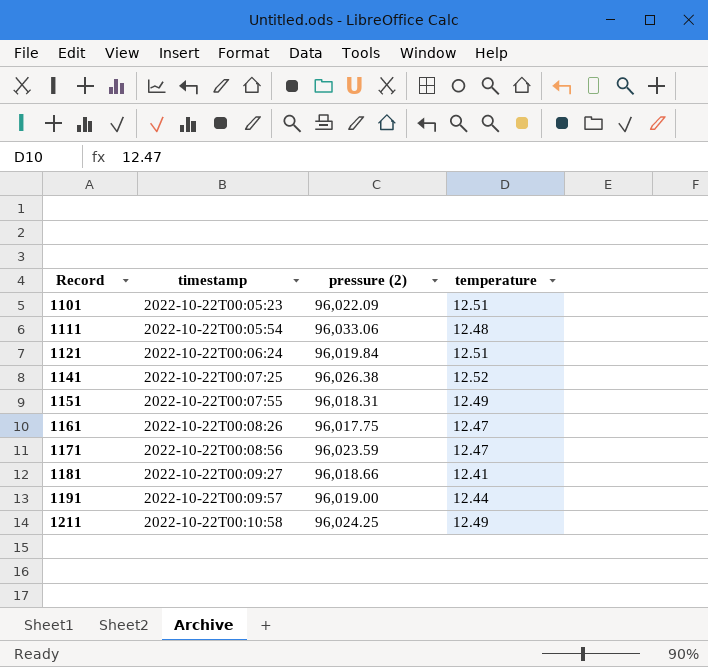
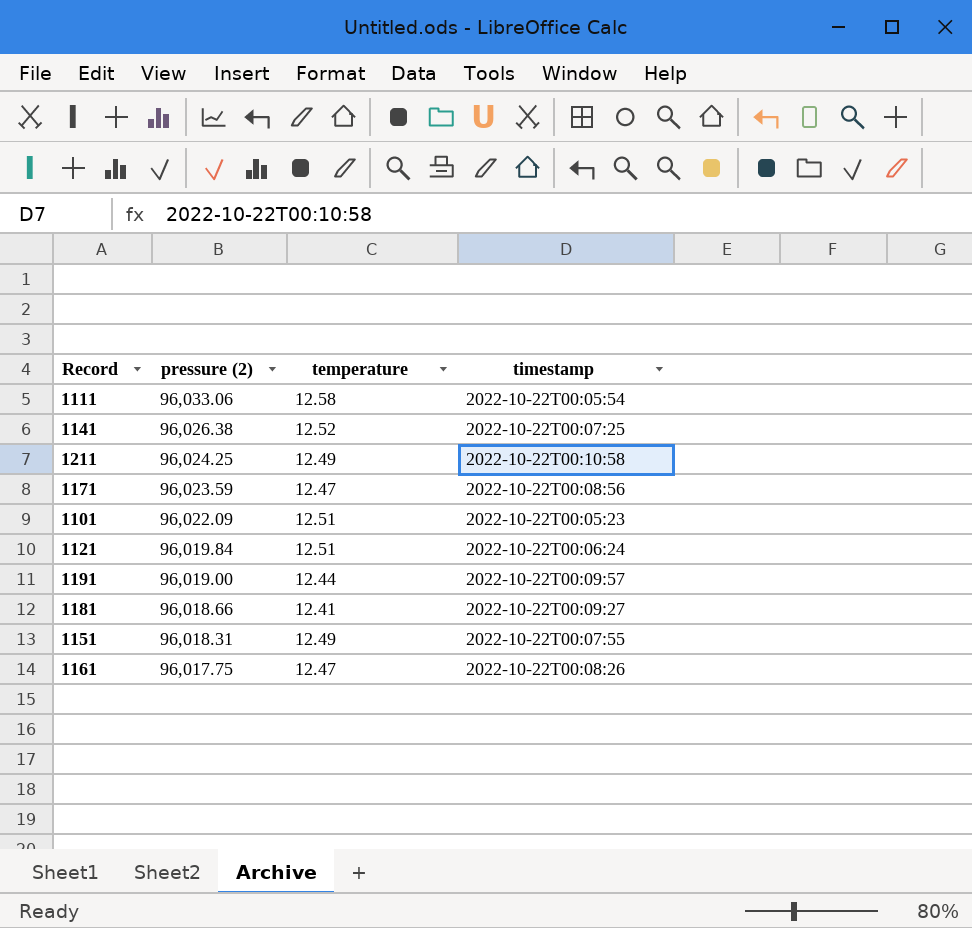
row order: Record ascending -> pressure (2) descending
column timestamp | position: 2 -> 4
1111 | temperature: 12.48 -> 12.58

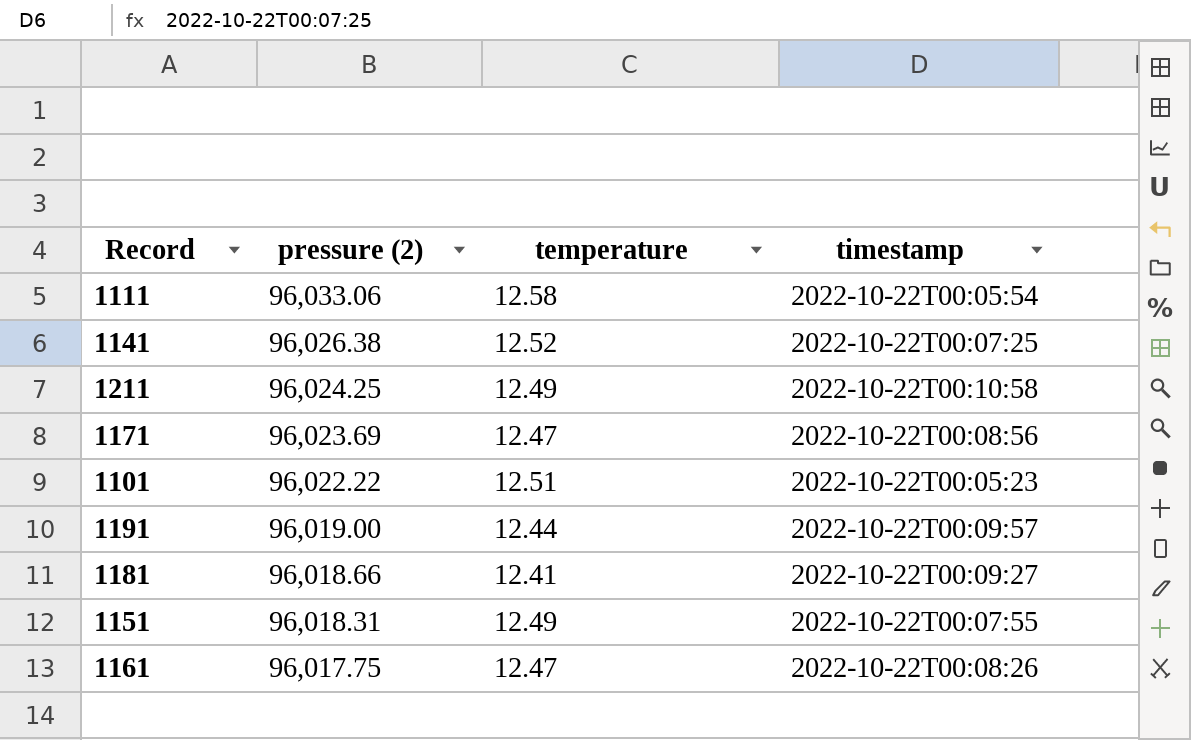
row 1121: 96,019.84 | 12.51 | 2022-10-22T00:06:24 -> none
1171 | pressure (2): 96,023.59 -> 96,023.69
1101 | pressure (2): 96,022.09 -> 96,022.22

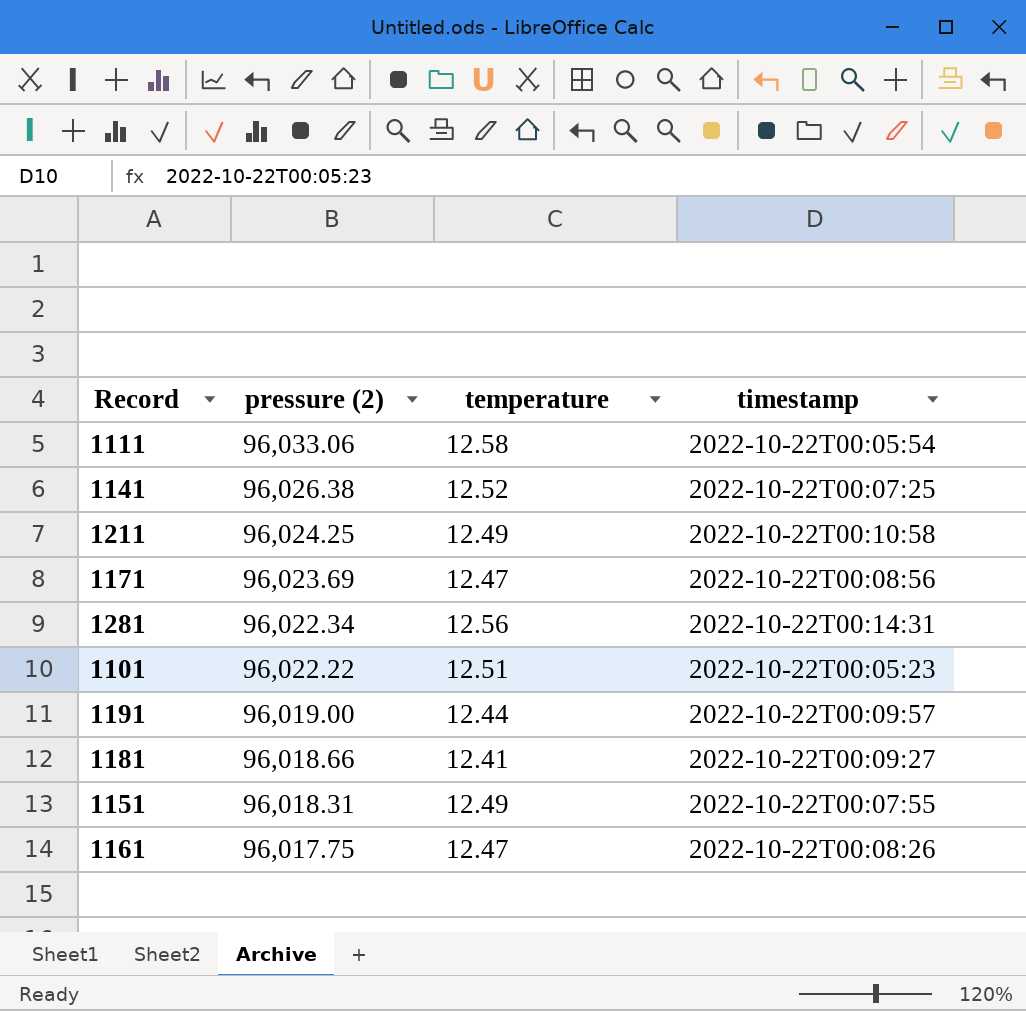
row 1281: none -> 96,022.34 | 12.56 | 2022-10-22T00:14:31

